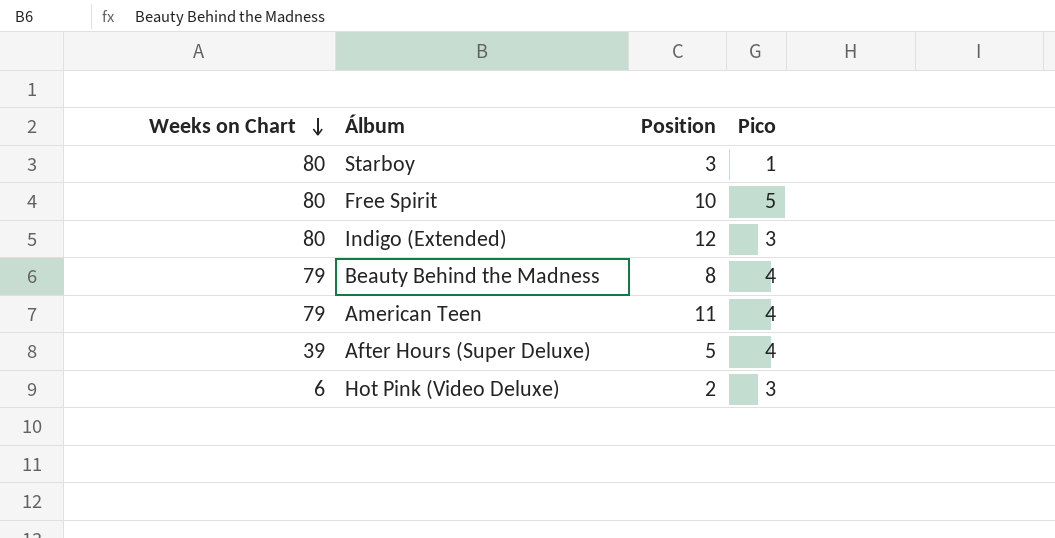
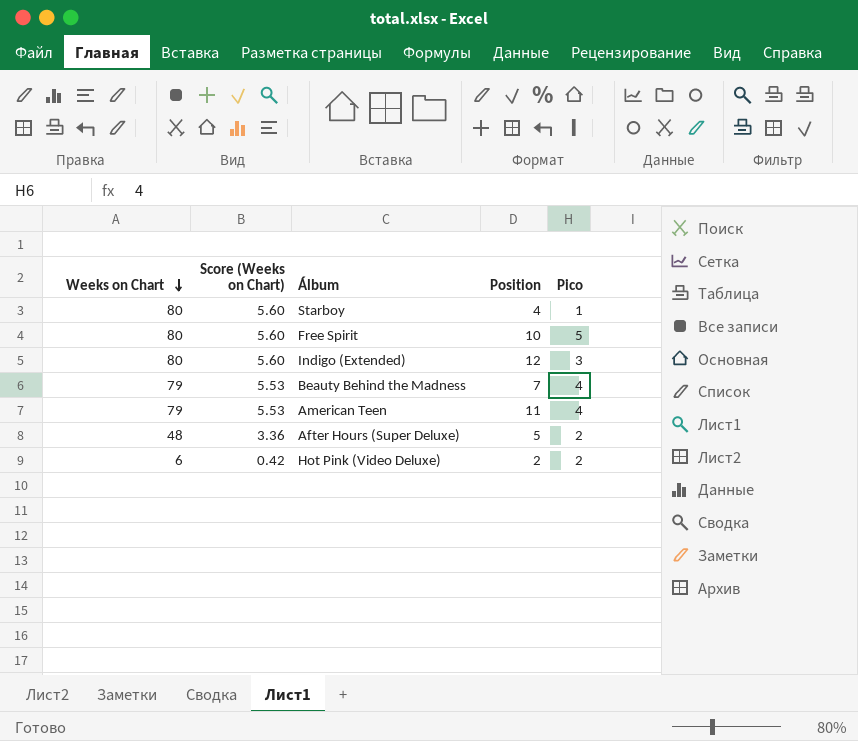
column Score (Weeks on Chart) | formula: none -> [Weeks on Chart] * 0.07
Starboy | Position: 3 -> 4
Beauty Behind the Madness | Position: 8 -> 7
After Hours (Super Deluxe) | Weeks on Chart: 39 -> 48
After Hours (Super Deluxe) | Pico: 4 -> 2
Hot Pink (Video Deluxe) | Pico: 3 -> 2

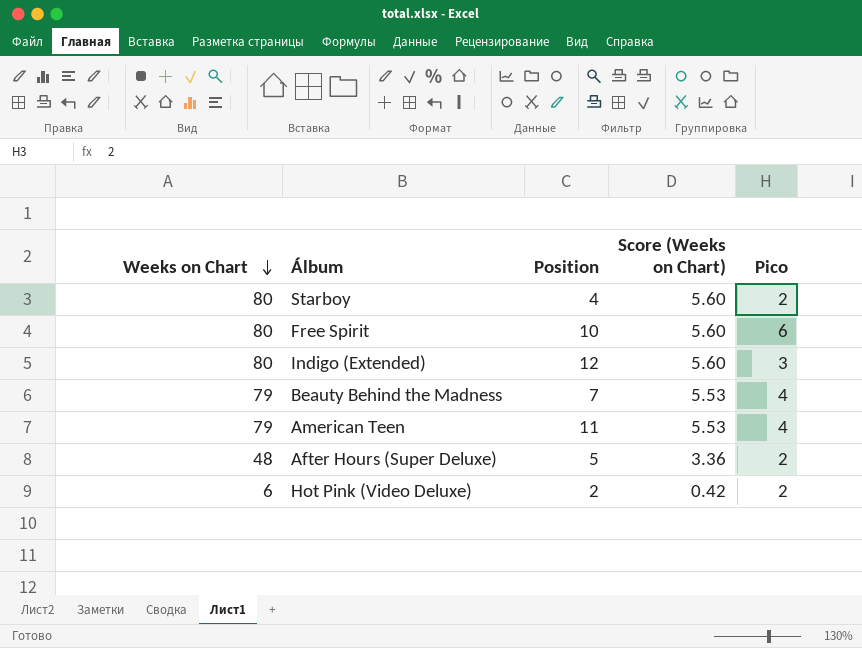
column Score (Weeks on Chart) | position: 2 -> 4
Starboy | Pico: 1 -> 2
Free Spirit | Pico: 5 -> 6

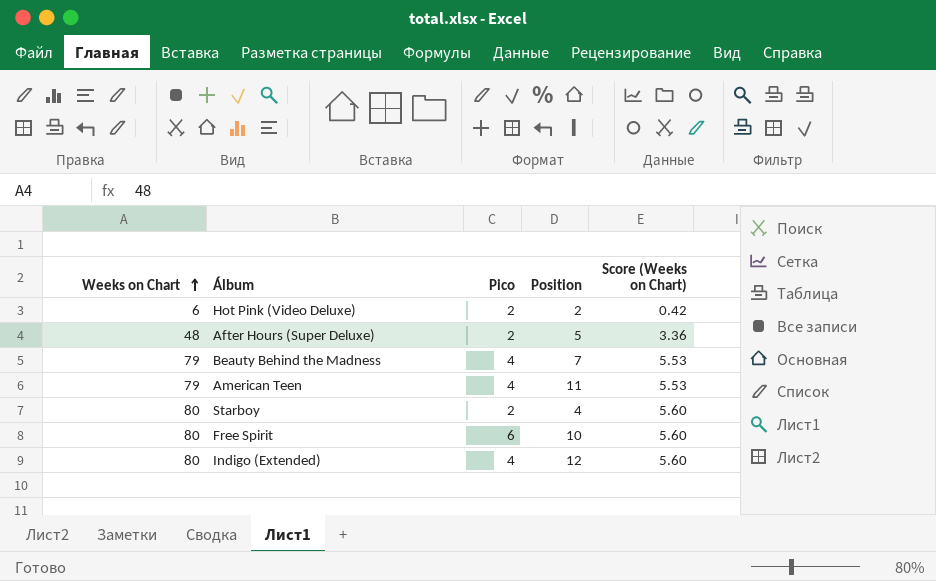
row order: Weeks on Chart descending -> Weeks on Chart ascending
column Pico | position: 5 -> 3
Indigo (Extended) | Pico: 3 -> 4

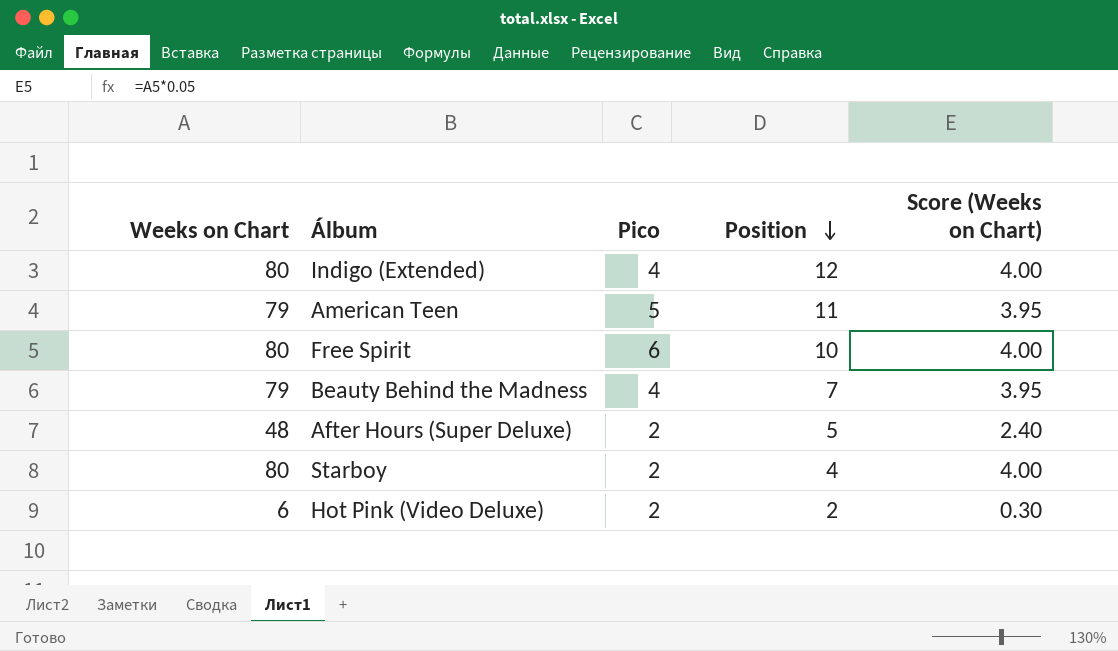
row order: Weeks on Chart ascending -> Position descending
column Score (Weeks on Chart) | formula: [Weeks on Chart] * 0.07 -> [Weeks on Chart] * 0.05
American Teen | Pico: 4 -> 5

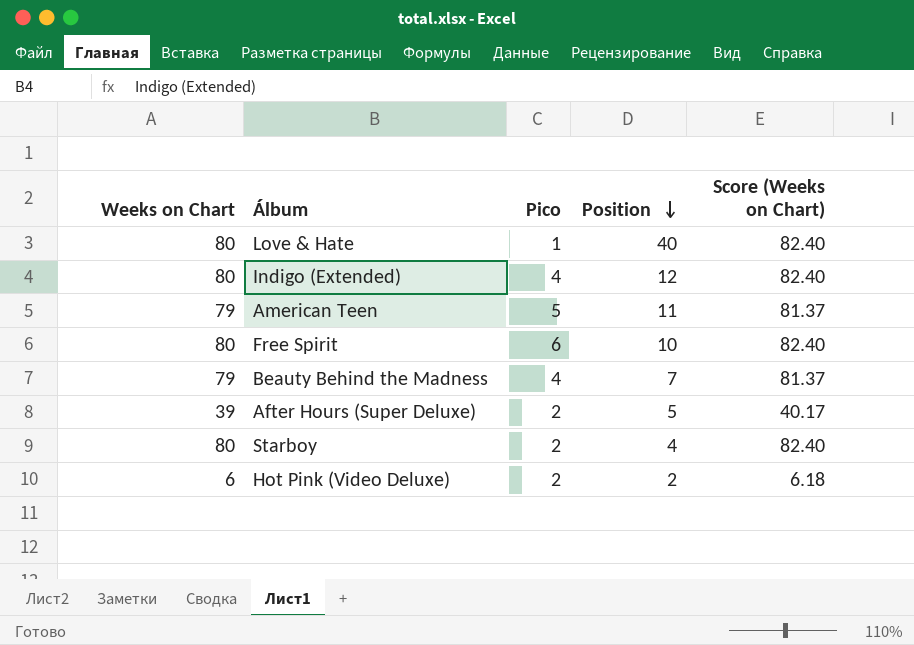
column Score (Weeks on Chart) | formula: [Weeks on Chart] * 0.05 -> [Weeks on Chart] * 1.03
row Love & Hate: none -> 80 | 1 | 40 | 82.40
After Hours (Super Deluxe) | Weeks on Chart: 48 -> 39

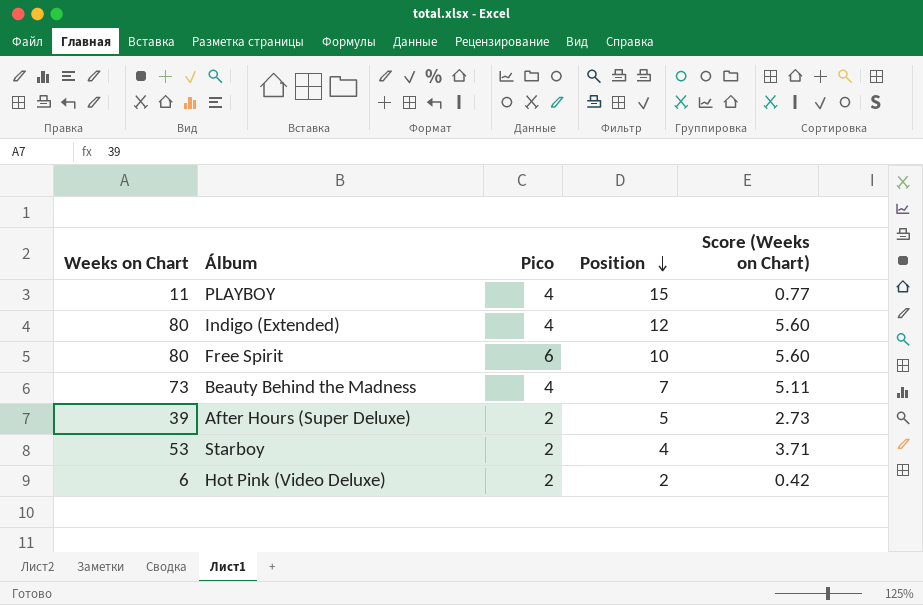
column Score (Weeks on Chart) | formula: [Weeks on Chart] * 1.03 -> [Weeks on Chart] * 0.07
row Love & Hate: 80 | 1 | 40 | 82.40 -> none
row American Teen: 79 | 5 | 11 | 81.37 -> none
row PLAYBOY: none -> 11 | 4 | 15 | 0.77
Beauty Behind the Madness | Weeks on Chart: 79 -> 73
Starboy | Weeks on Chart: 80 -> 53

